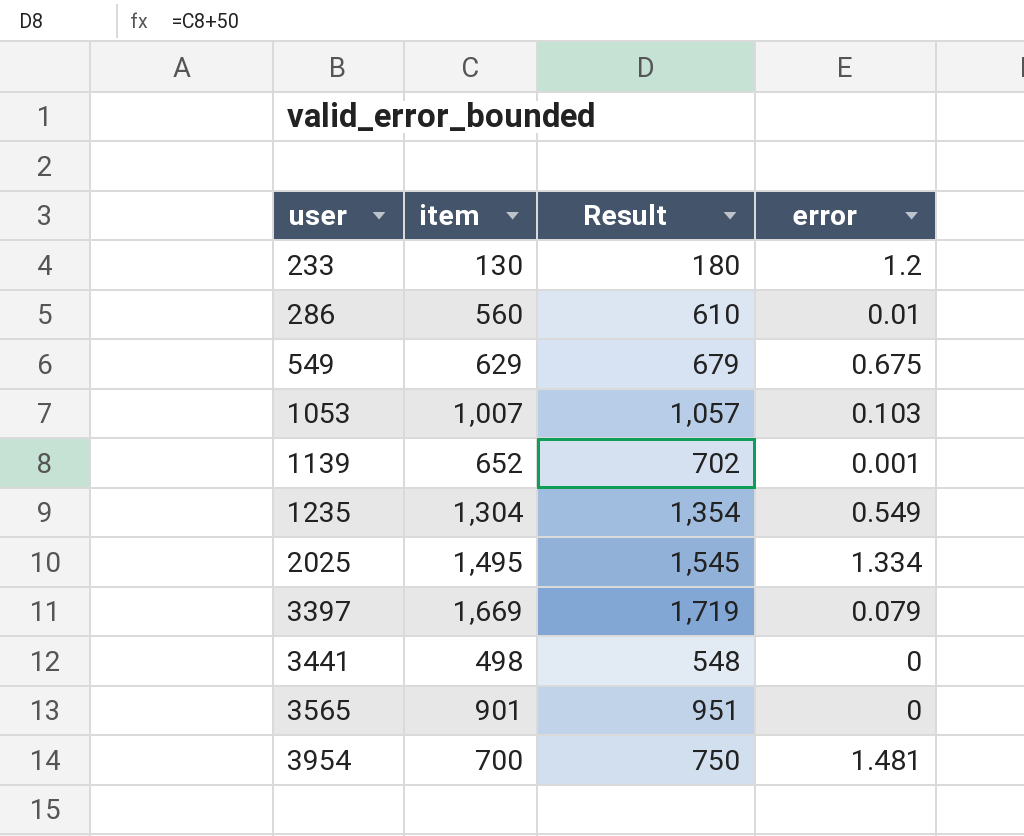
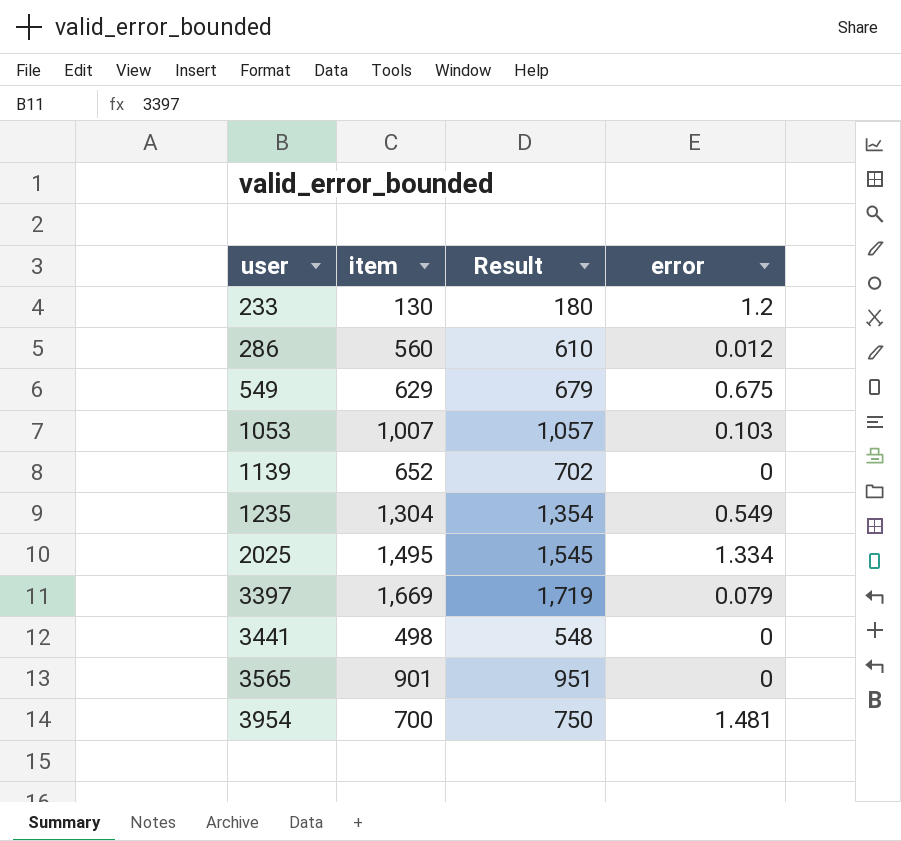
286 | error: 0.01 -> 0.012
1139 | error: 0.001 -> 0

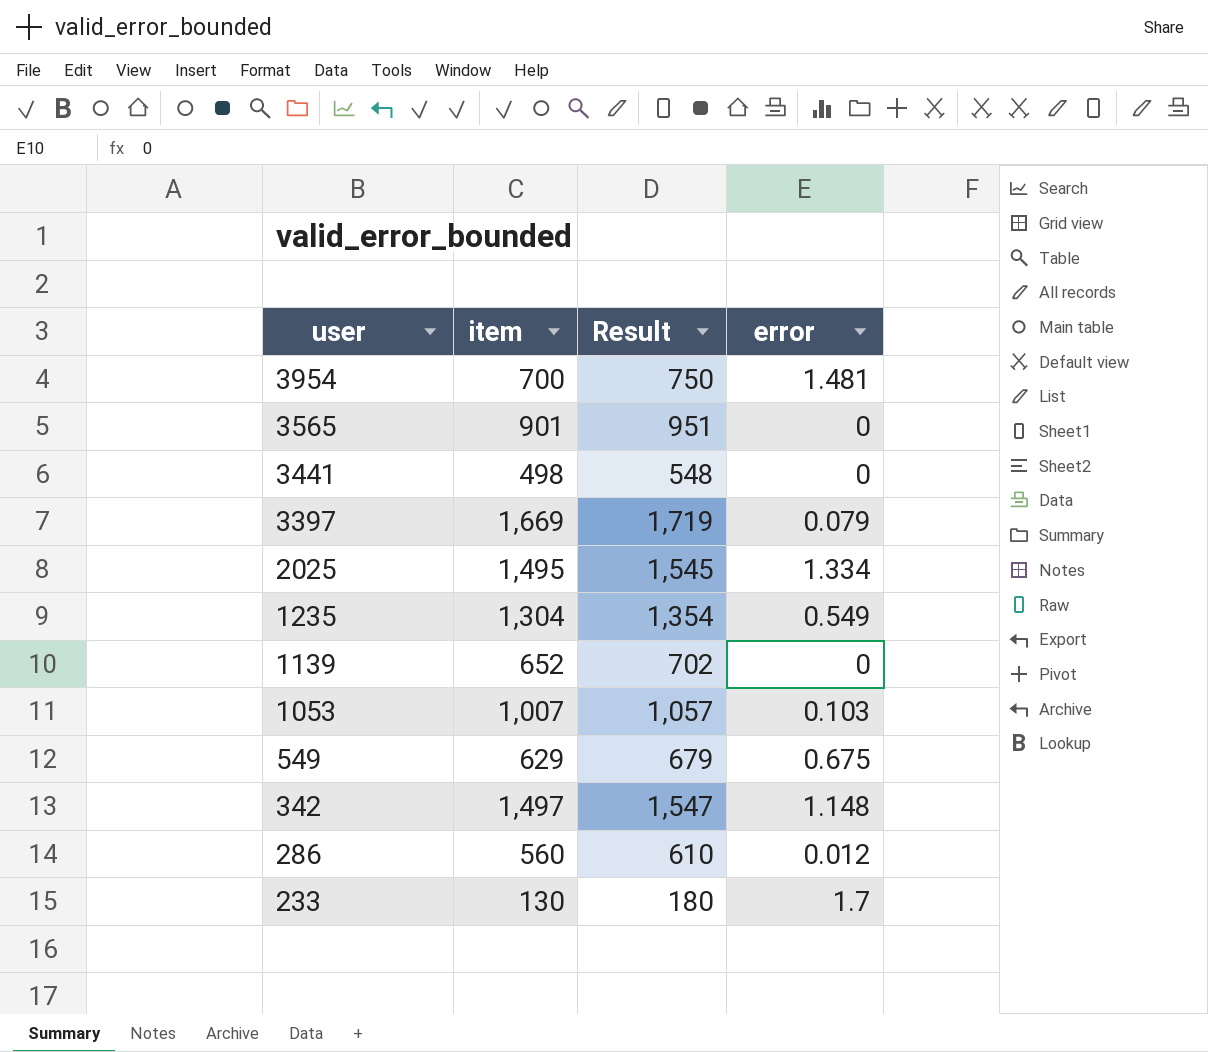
row order: user ascending -> user descending
row 342: none -> 1,497 | 1,547 | 1.148
233 | error: 1.2 -> 1.7

